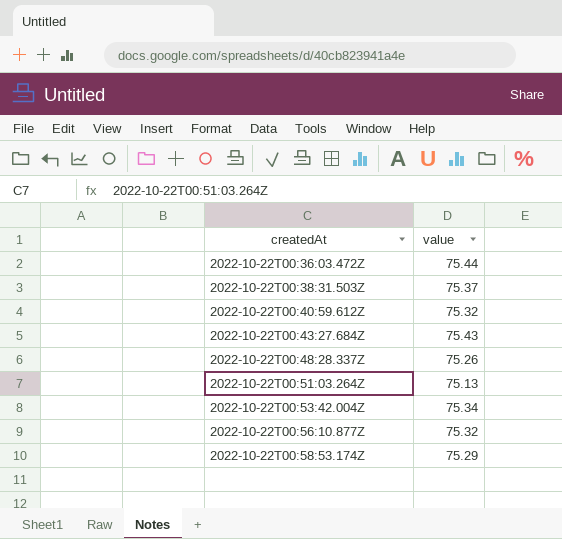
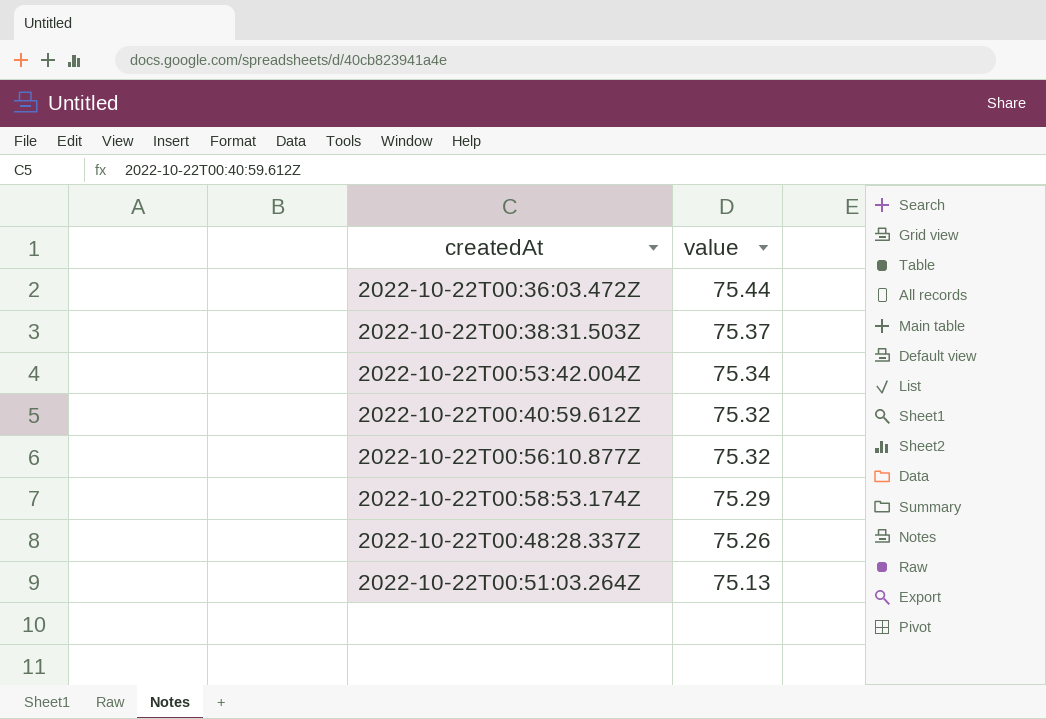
row order: createdAt ascending -> value descending
row 2022-10-22T00:43:27.684Z: 75.43 -> none

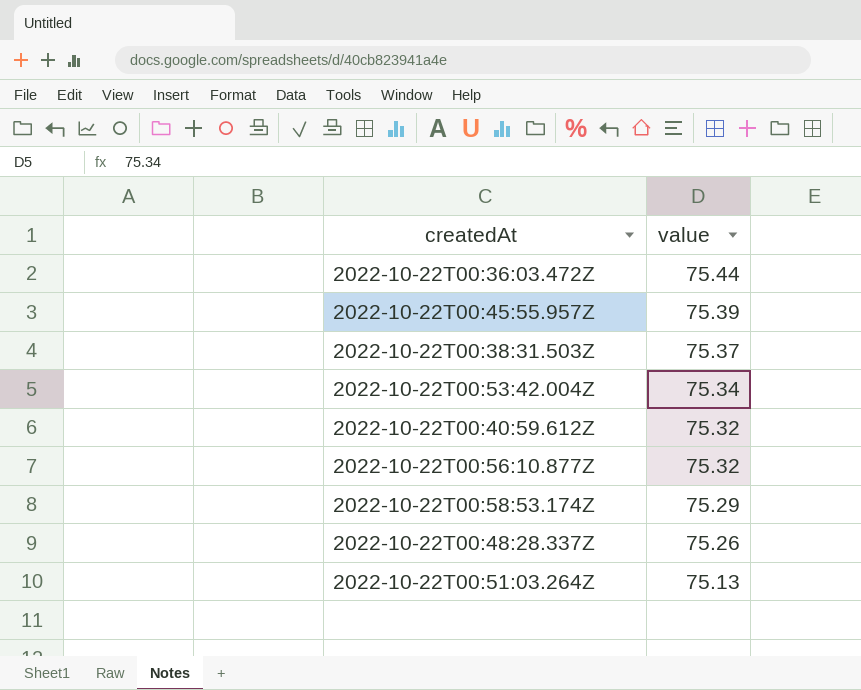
row 2022-10-22T00:45:55.957Z: none -> 75.39

